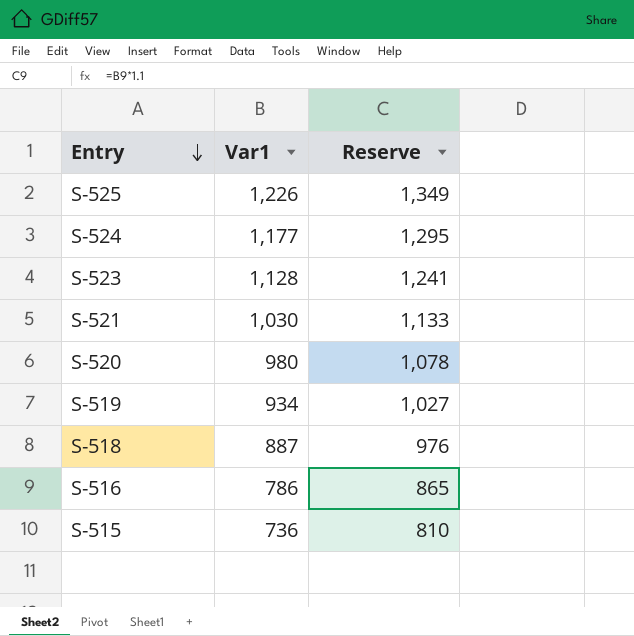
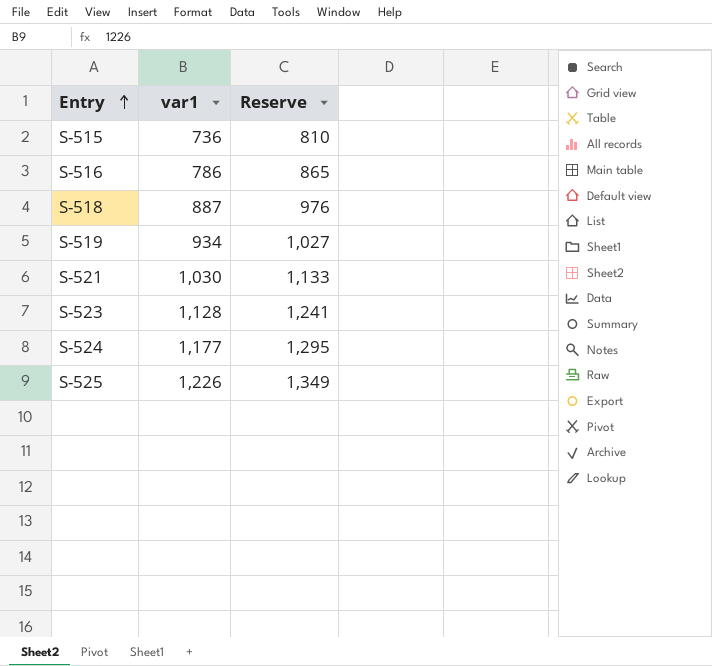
row order: Entry descending -> Entry ascending
column name: Var1 -> var1
row S-520: 980 | 1,078 -> none

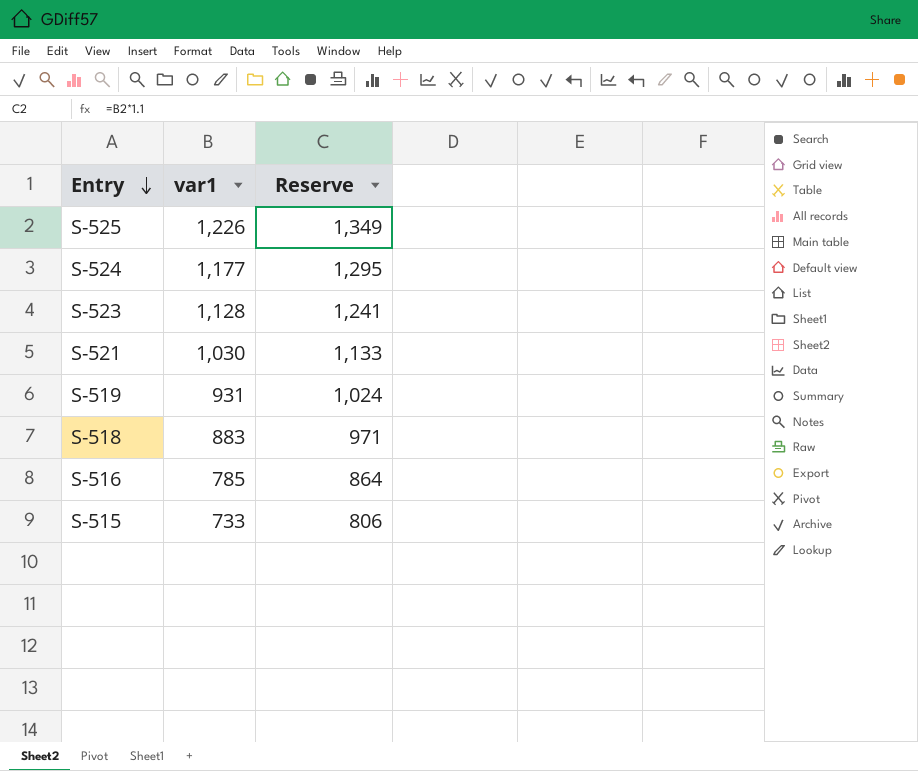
row order: Entry ascending -> Entry descending
S-519 | var1: 934 -> 931
S-519 | Reserve: 1,027 -> 1,024
S-518 | var1: 887 -> 883
S-518 | Reserve: 976 -> 971
S-516 | var1: 786 -> 785
S-516 | Reserve: 865 -> 864
S-515 | var1: 736 -> 733
S-515 | Reserve: 810 -> 806

